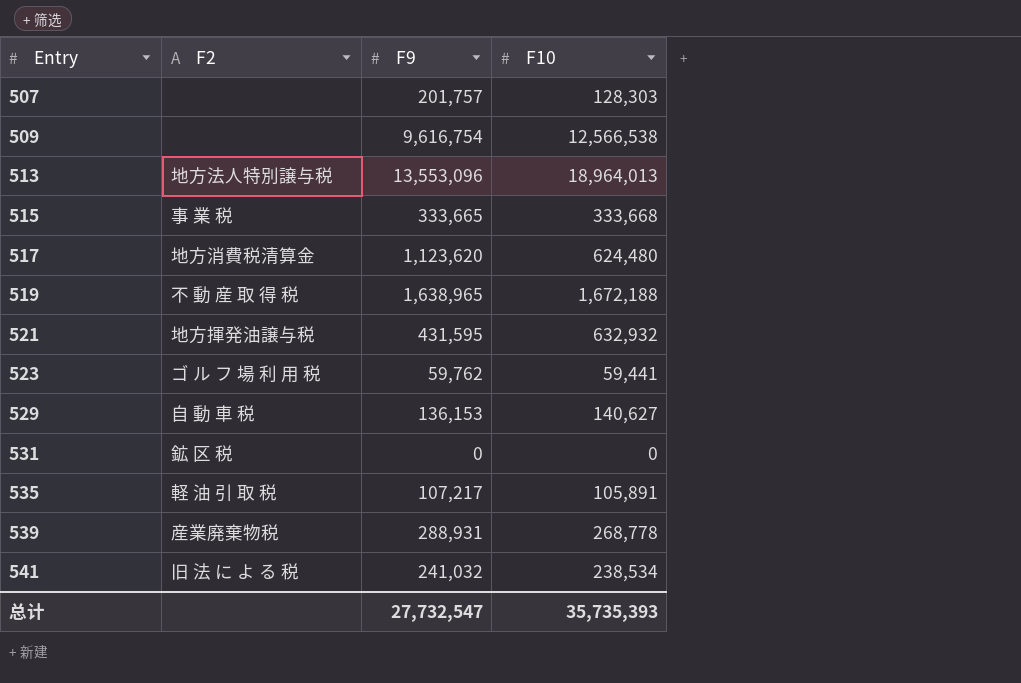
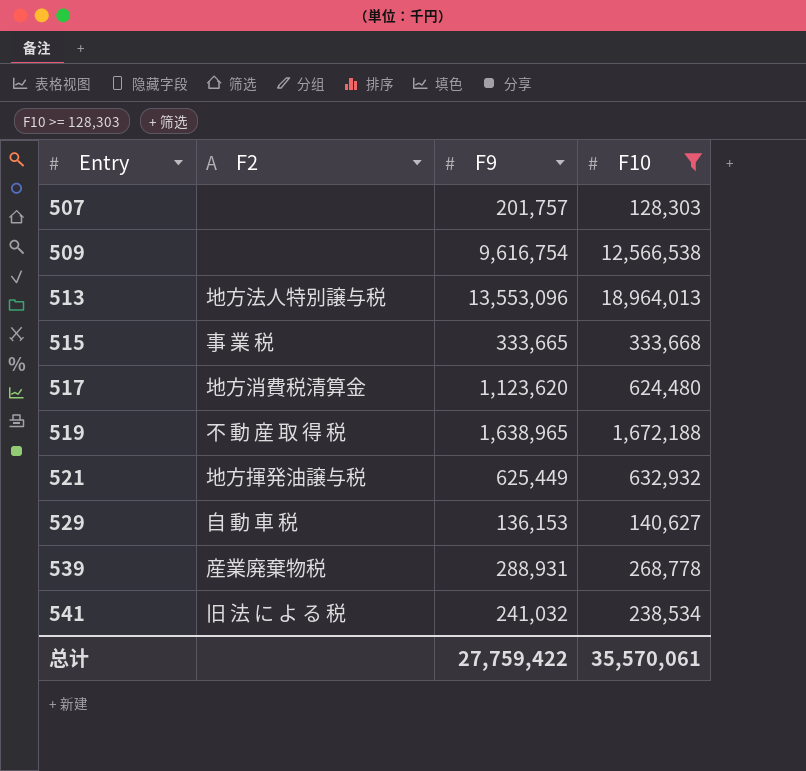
filter: none -> F10 >= 128,303
521 | F9: 431,595 -> 625,449
总计 | F9: 27,732,547 -> 27,759,422
总计 | F10: 35,735,393 -> 35,570,061

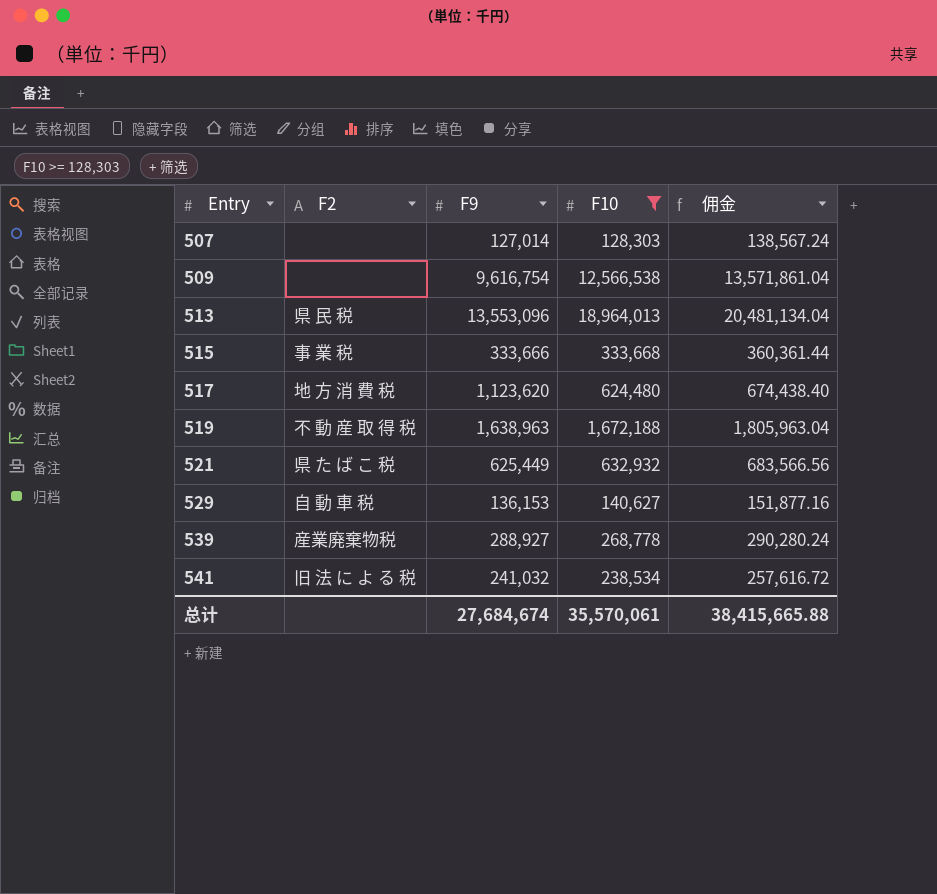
column 佣金 | formula: none -> [F10] * 1.08
507 | F9: 201,757 -> 127,014
513 | F2: 地方法人特別譲与税 -> 県 民 税
515 | F9: 333,665 -> 333,666
517 | F2: 地方消費税清算金 -> 地 方 消 費 税
519 | F9: 1,638,965 -> 1,638,963
521 | F2: 地方揮発油譲与税 -> 県 た ば こ 税
539 | F9: 288,931 -> 288,927
总计 | F9: 27,759,422 -> 27,684,674

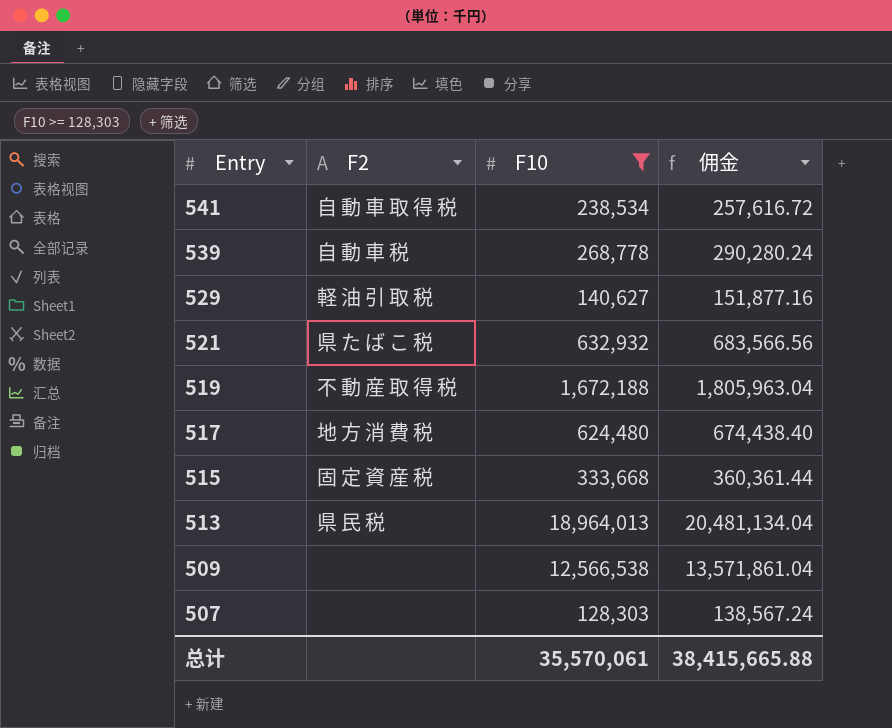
row order: Entry ascending -> Entry descending
column F9 | position: 3 -> none
541 | F2: 旧 法 に よ る 税 -> 自 動 車 取 得 税
539 | F2: 産業廃棄物税 -> 自 動 車 税
529 | F2: 自 動 車 税 -> 軽 油 引 取 税
515 | F2: 事 業 税 -> 固 定 資 産 税

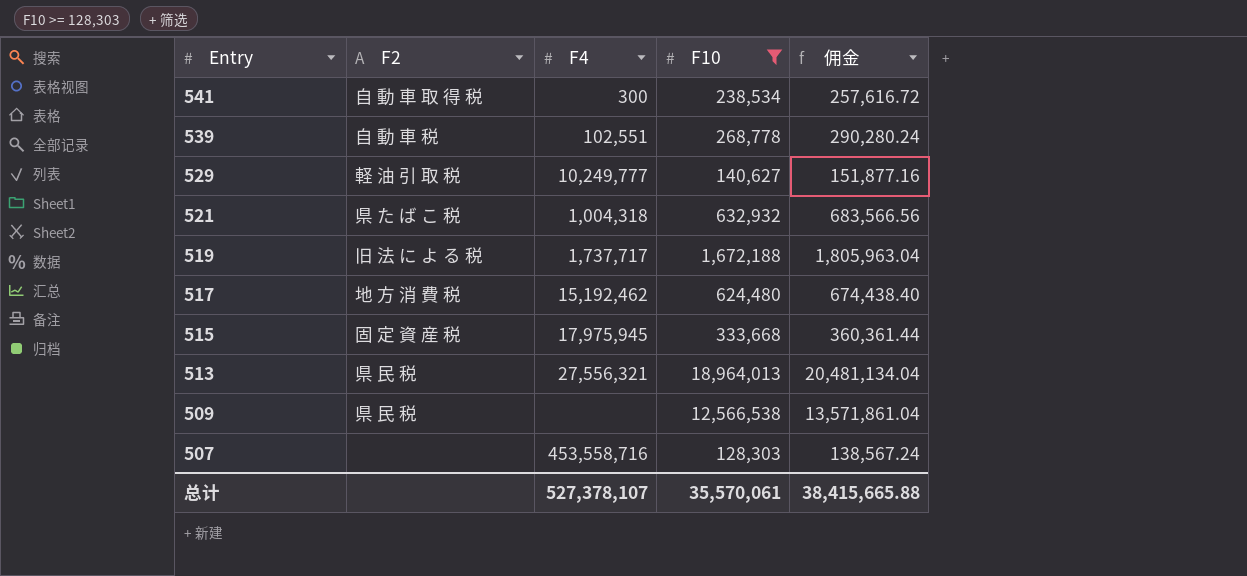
column F4 | position: none -> 3
519 | F2: 不 動 産 取 得 税 -> 旧 法 に よ る 税
509 | F2: none -> 県 民 税

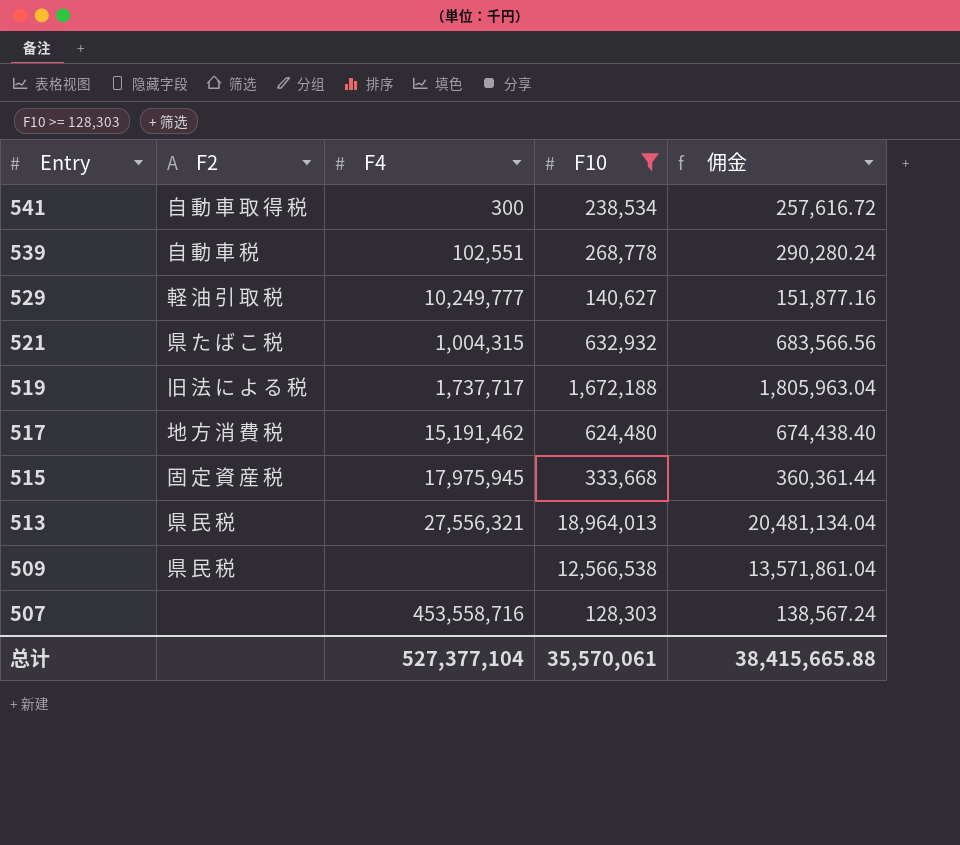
521 | F4: 1,004,318 -> 1,004,315
517 | F4: 15,192,462 -> 15,191,462
总计 | F4: 527,378,107 -> 527,377,104

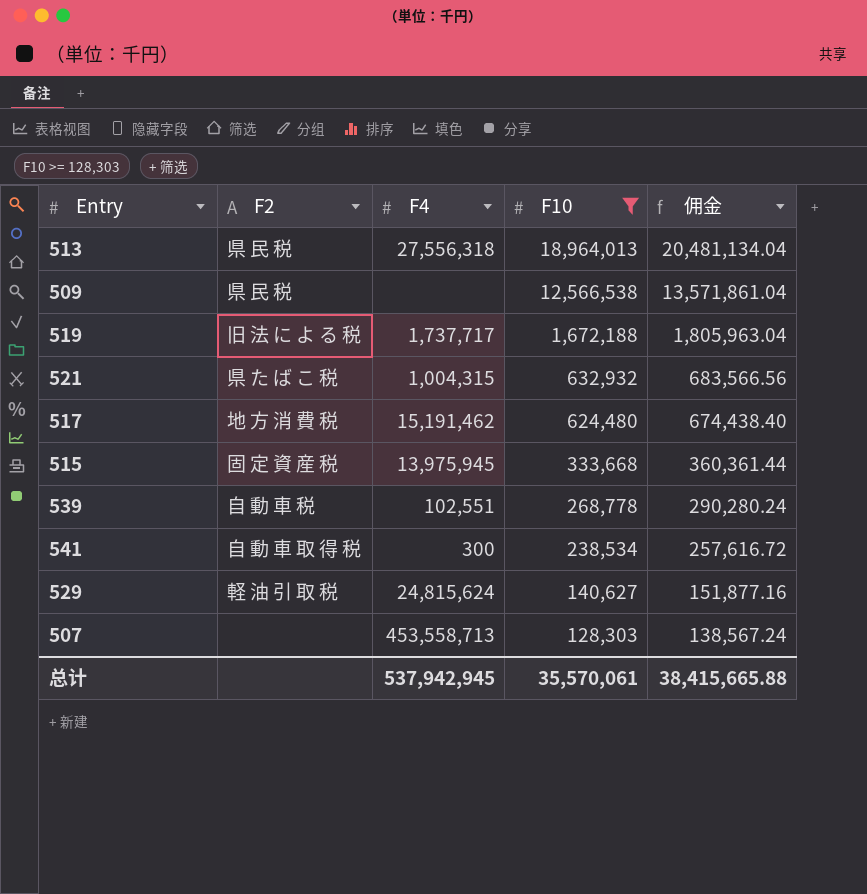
row order: Entry descending -> F10 descending
513 | F4: 27,556,321 -> 27,556,318
515 | F4: 17,975,945 -> 13,975,945
529 | F4: 10,249,777 -> 24,815,624
507 | F4: 453,558,716 -> 453,558,713
总计 | F4: 527,377,104 -> 537,942,945

